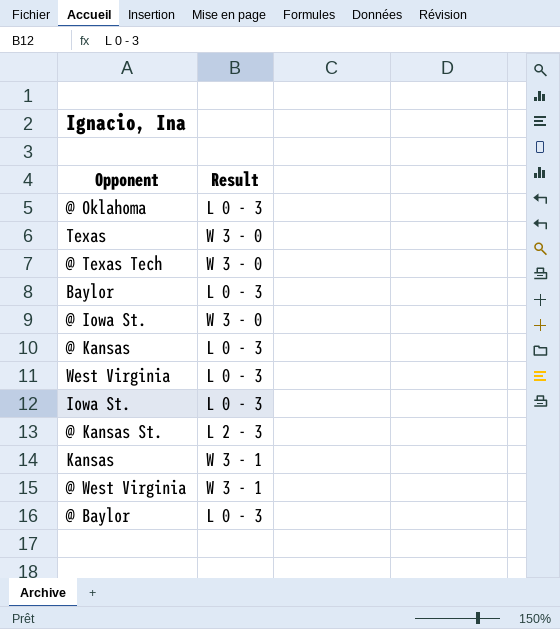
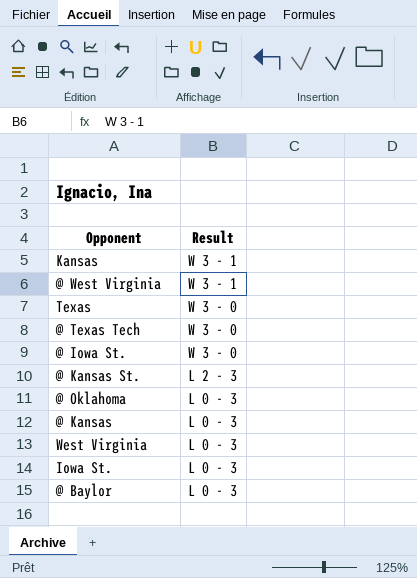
row order: none -> Result descending
row Baylor: L 0 - 3 -> none

